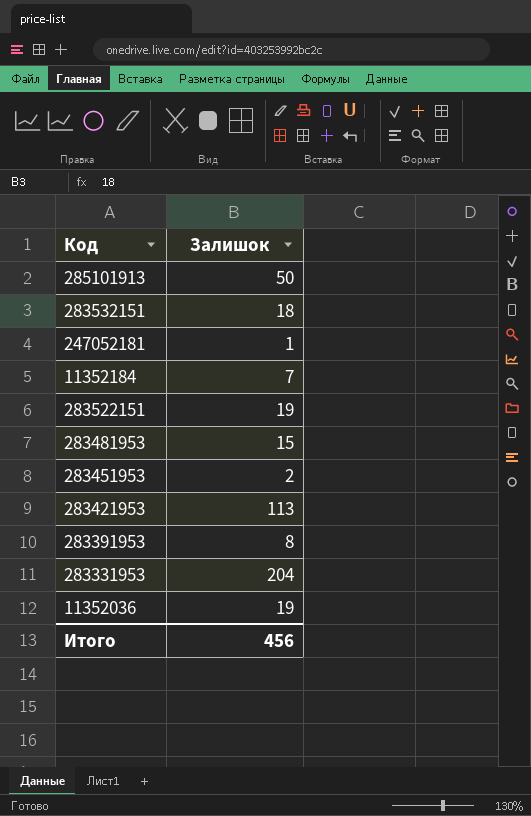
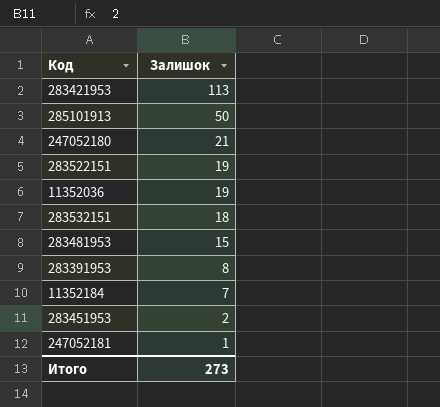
row order: none -> Залишок descending
row 283331953: 204 -> none
row 247052180: none -> 21
Итого | Залишок: 456 -> 273

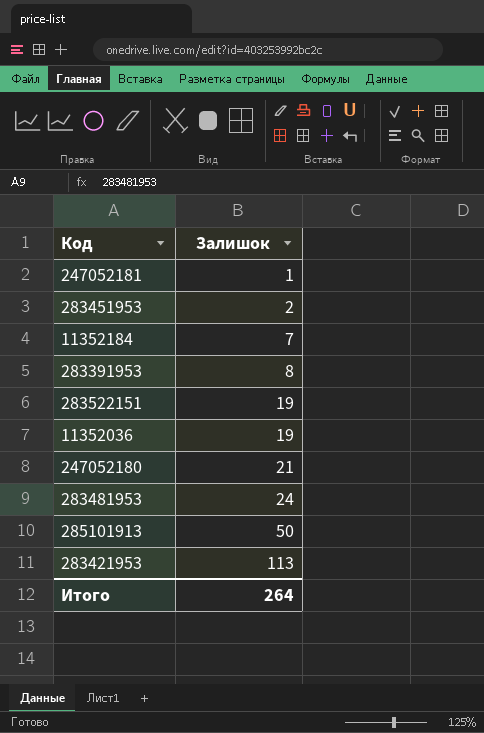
row order: Залишок descending -> Залишок ascending
row 283532151: 18 -> none
283481953 | Залишок: 15 -> 24
Итого | Залишок: 273 -> 264

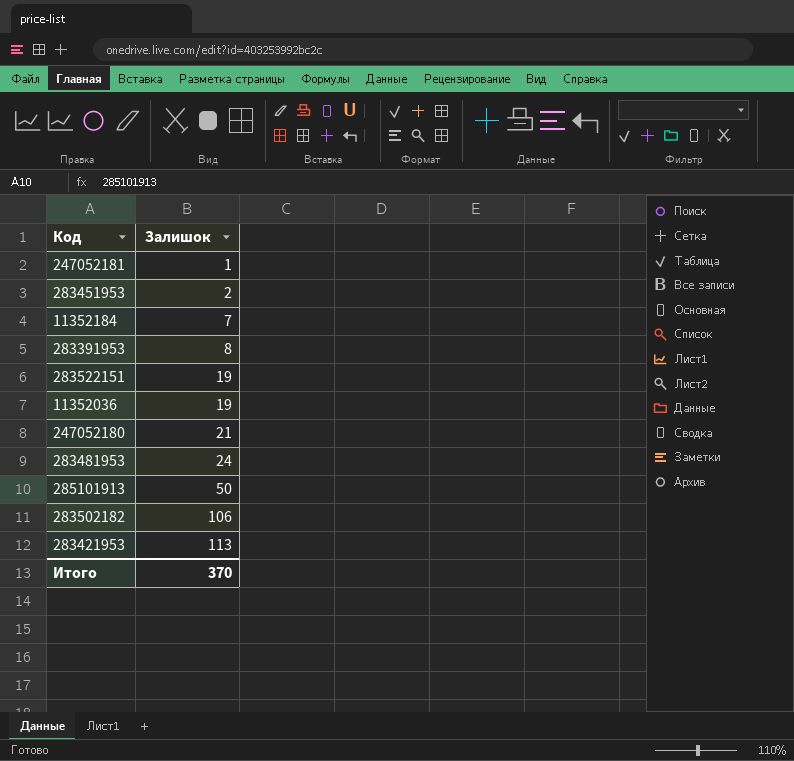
row 283502182: none -> 106
Итого | Залишок: 264 -> 370

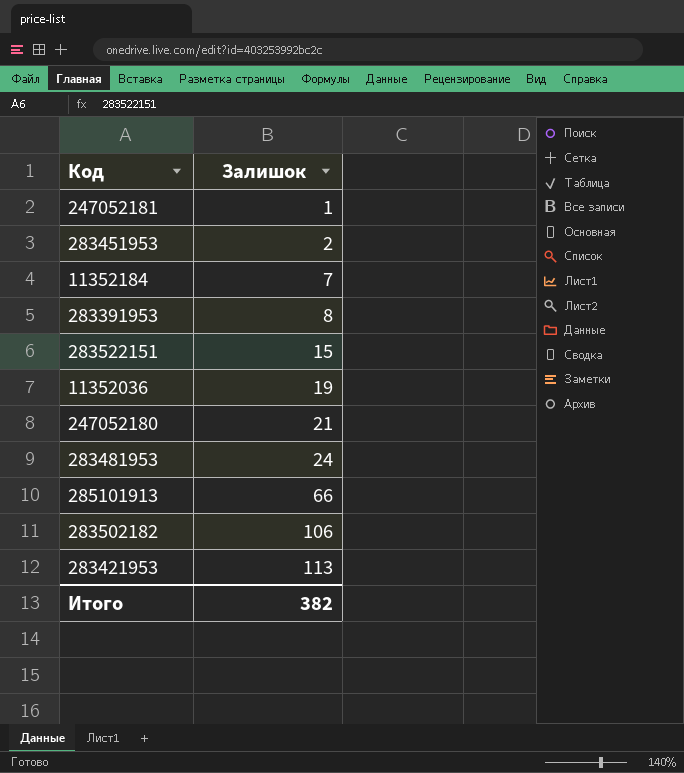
283522151 | Залишок: 19 -> 15
285101913 | Залишок: 50 -> 66
Итого | Залишок: 370 -> 382

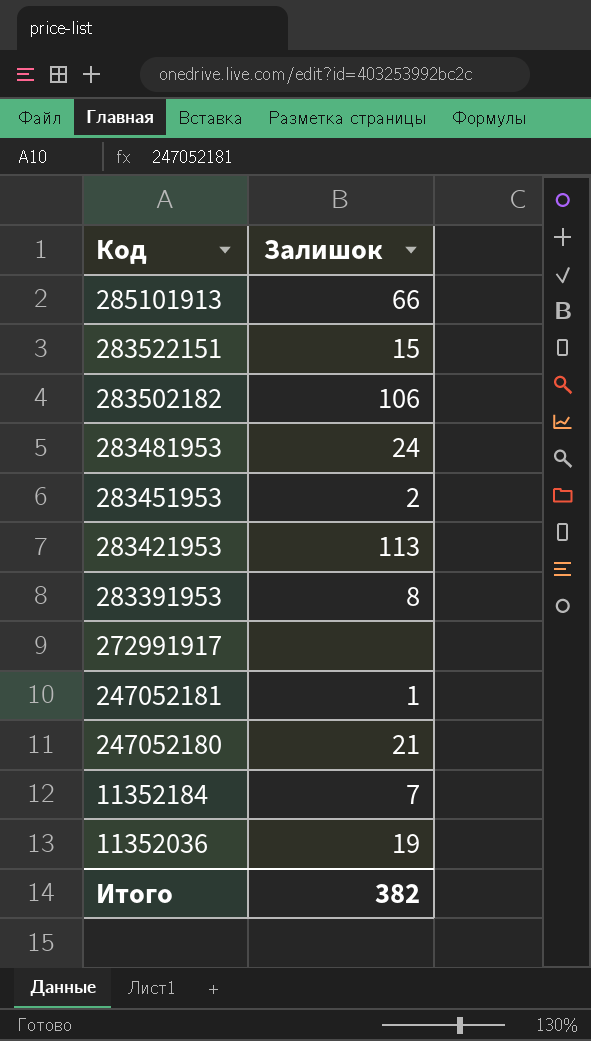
row order: Залишок ascending -> Код descending
row 272991917: none -> none

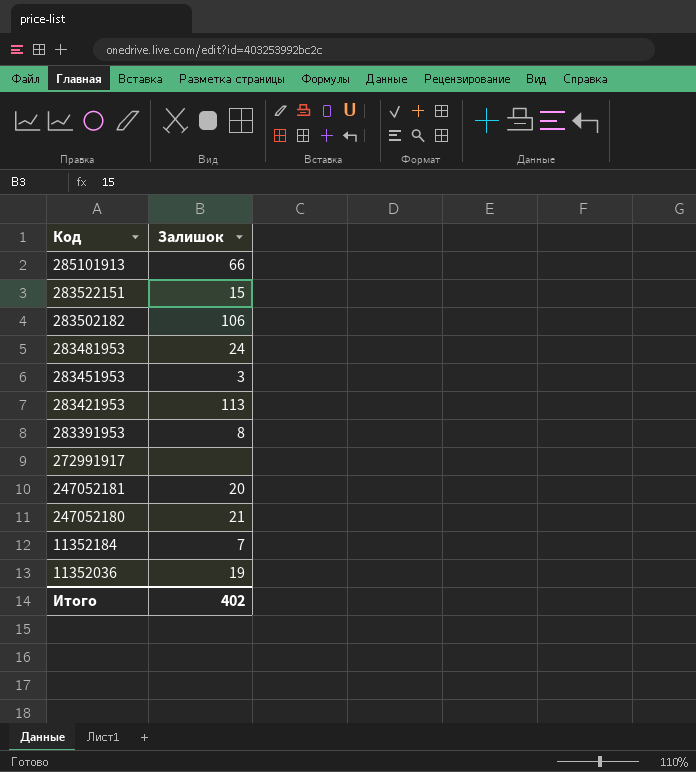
283451953 | Залишок: 2 -> 3
247052181 | Залишок: 1 -> 20
Итого | Залишок: 382 -> 402

